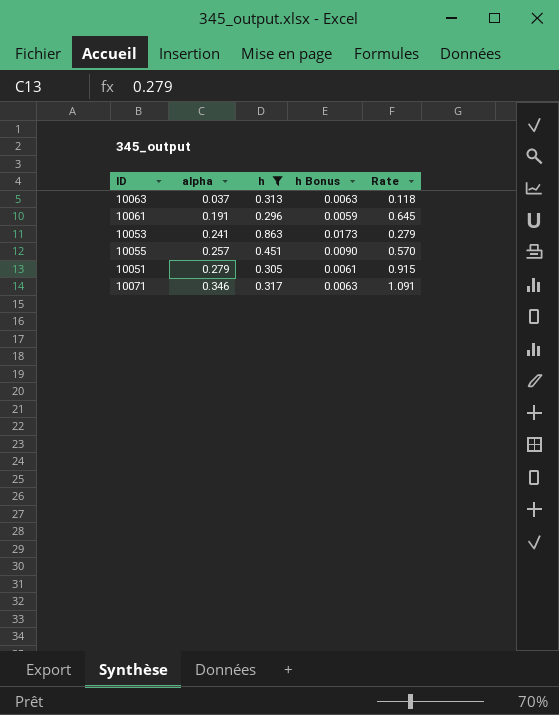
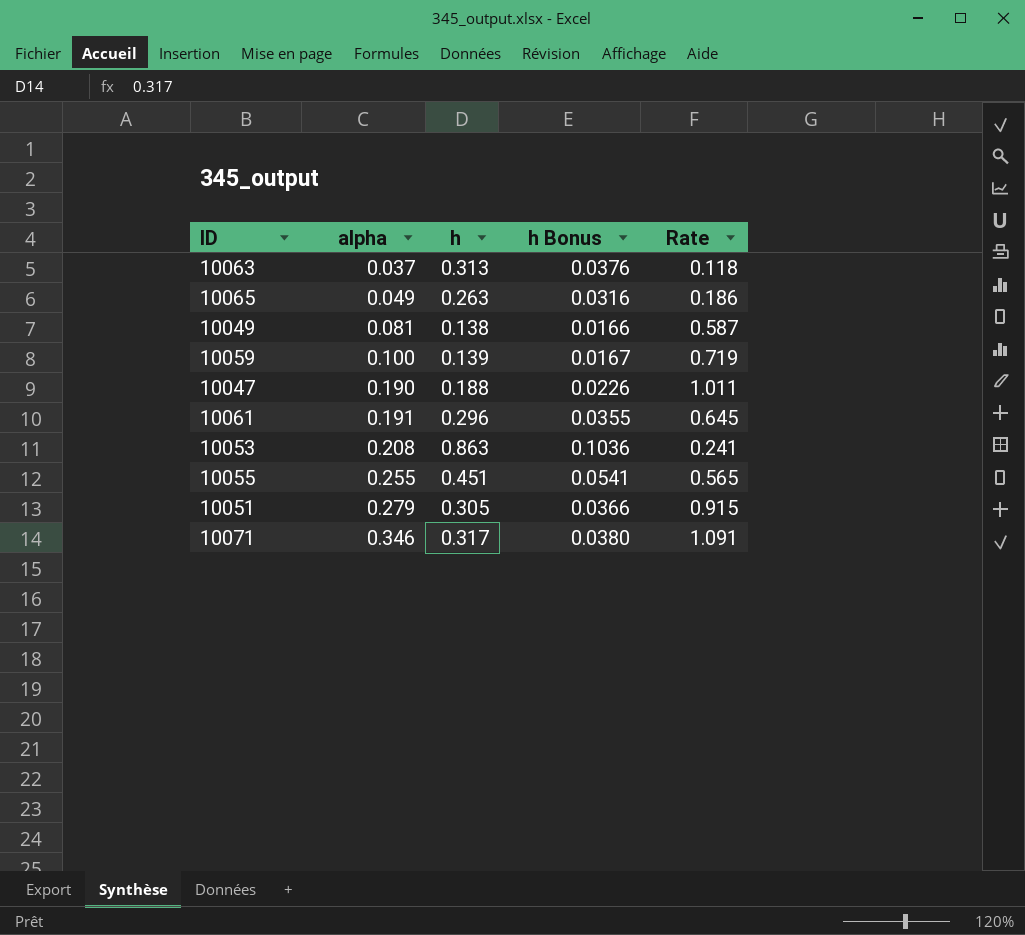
filter: h >= 0.296 -> none
column h Bonus | formula: [h] * 0.02 -> [h] * 0.12
10053 | alpha: 0.241 -> 0.208
10053 | Rate: 0.279 -> 0.241
10055 | alpha: 0.257 -> 0.255
10055 | Rate: 0.570 -> 0.565

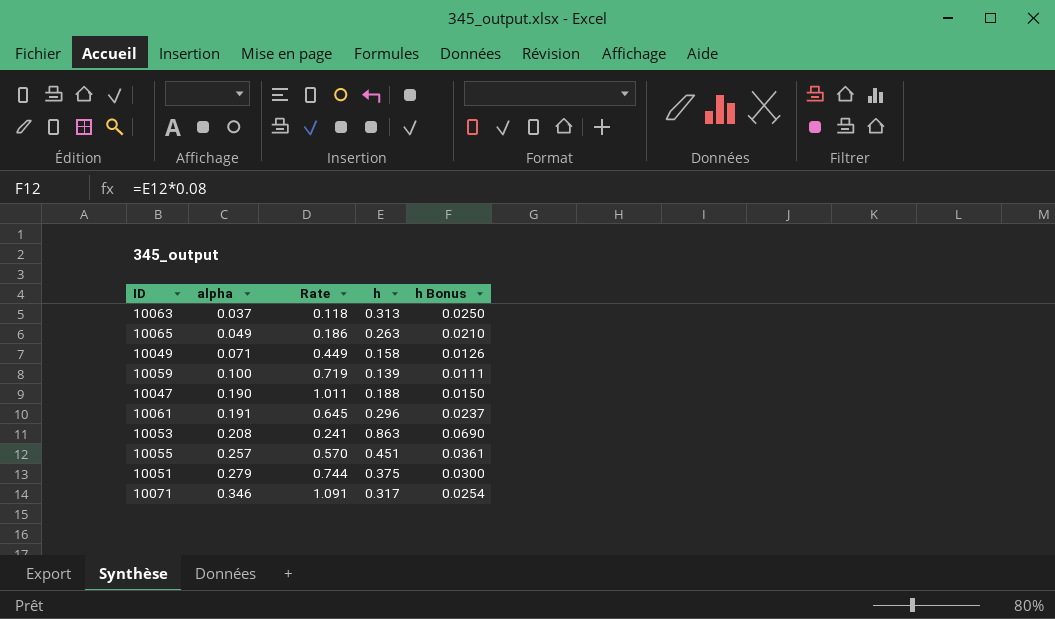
column Rate | position: 5 -> 3
column h Bonus | formula: [h] * 0.12 -> [h] * 0.08
10049 | alpha: 0.081 -> 0.071
10049 | Rate: 0.587 -> 0.449
10049 | h: 0.138 -> 0.158
10055 | alpha: 0.255 -> 0.257
10055 | Rate: 0.565 -> 0.570
10051 | Rate: 0.915 -> 0.744
10051 | h: 0.305 -> 0.375

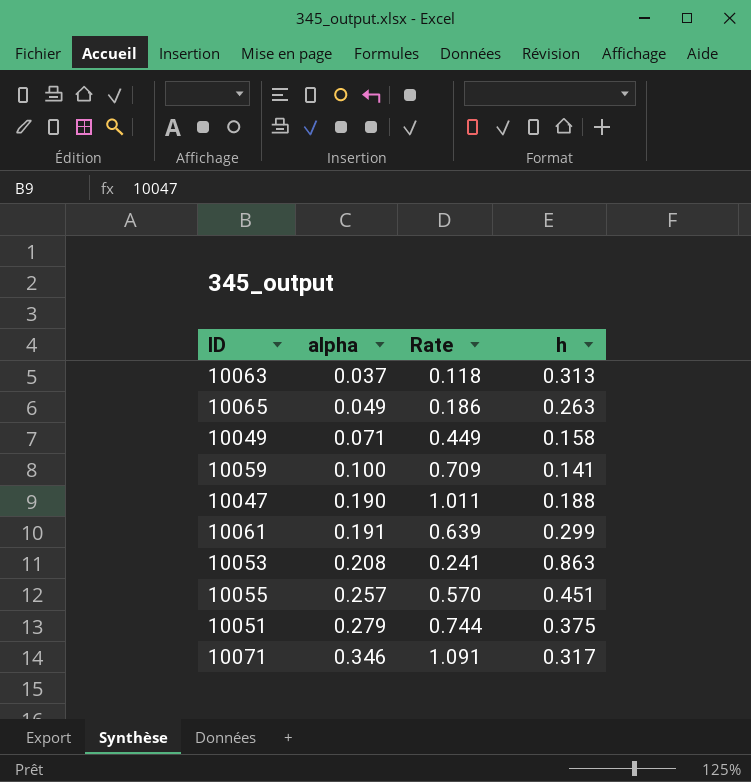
column h Bonus | formula: [h] * 0.08 -> none
10059 | Rate: 0.719 -> 0.709
10059 | h: 0.139 -> 0.141
10061 | Rate: 0.645 -> 0.639
10061 | h: 0.296 -> 0.299

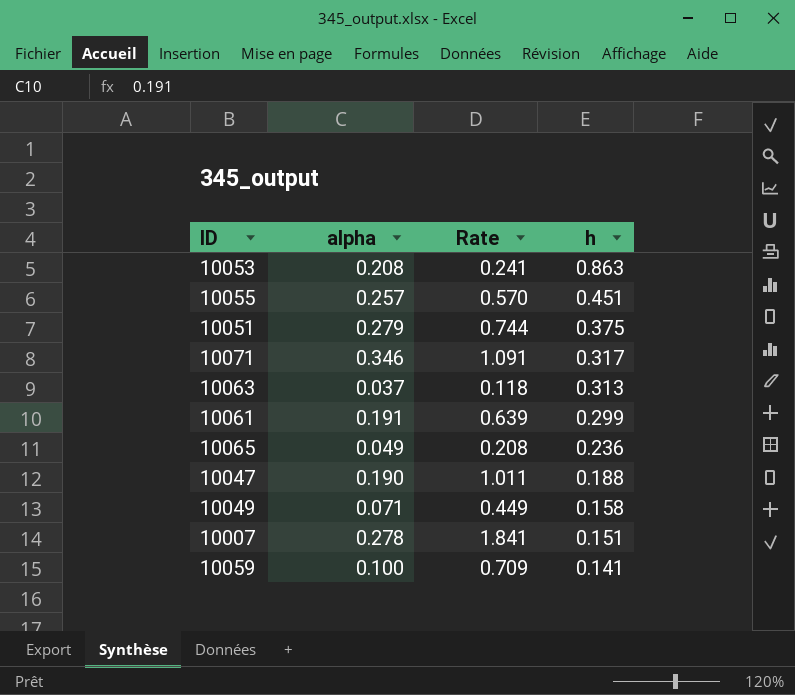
row order: alpha ascending -> h descending
10065 | Rate: 0.186 -> 0.208
10065 | h: 0.263 -> 0.236
row 10007: none -> 0.278 | 1.841 | 0.151

